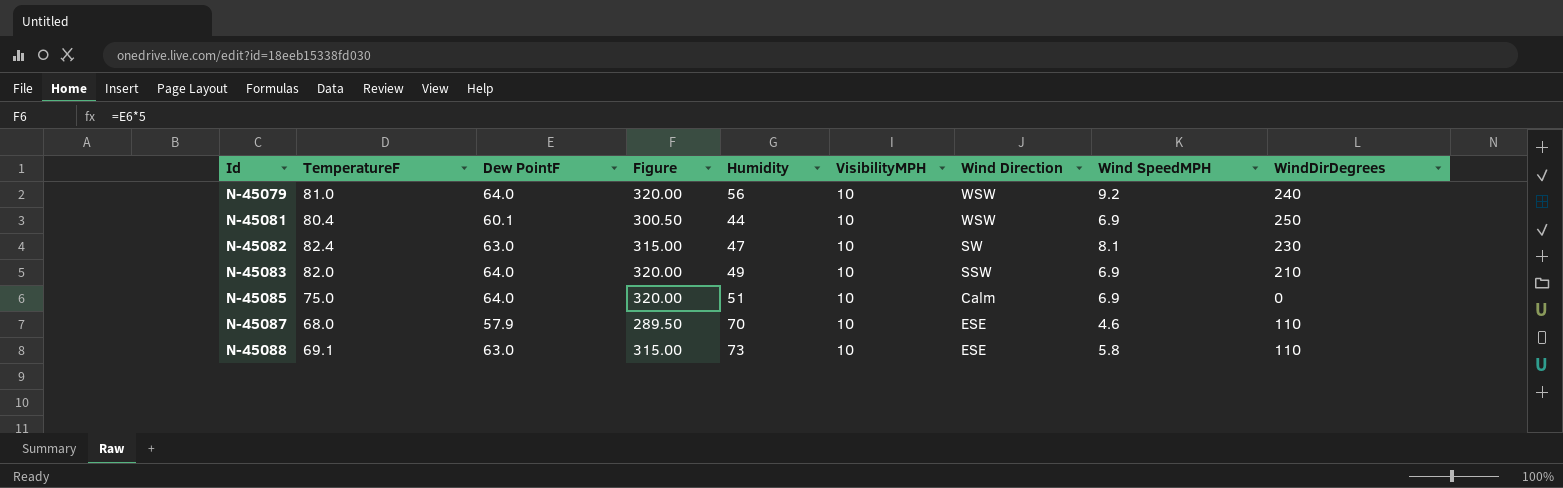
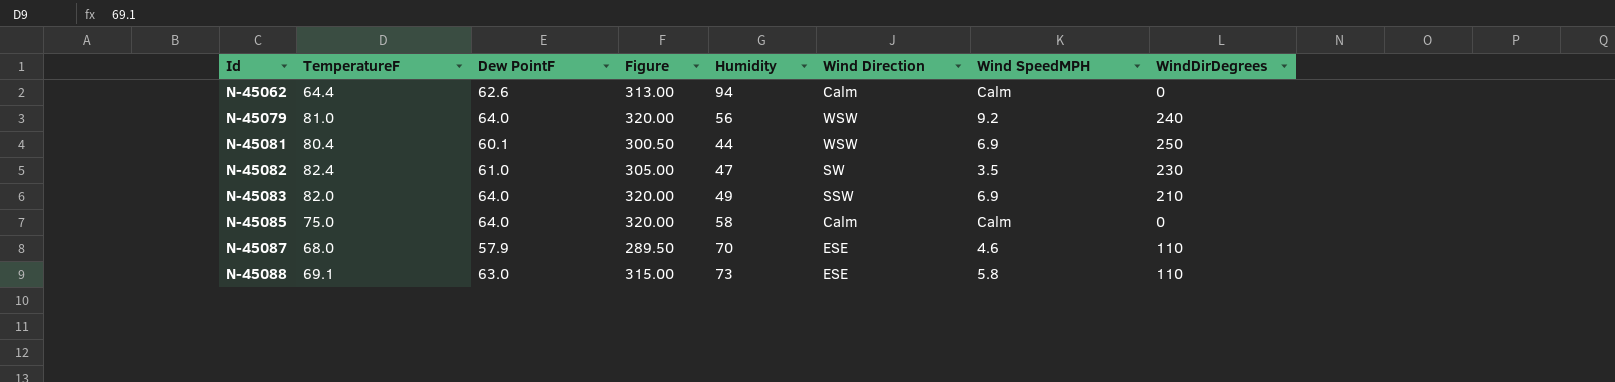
column VisibilityMPH | position: 6 -> none
row N-45062: none -> 64.4 | 62.6 | 313.00 | 94 | Calm | Calm | 0
N-45082 | Dew PointF: 63.0 -> 61.0
N-45082 | Figure: 315.00 -> 305.00
N-45082 | Wind SpeedMPH: 8.1 -> 3.5
N-45085 | Humidity: 51 -> 58
N-45085 | Wind SpeedMPH: 6.9 -> Calm

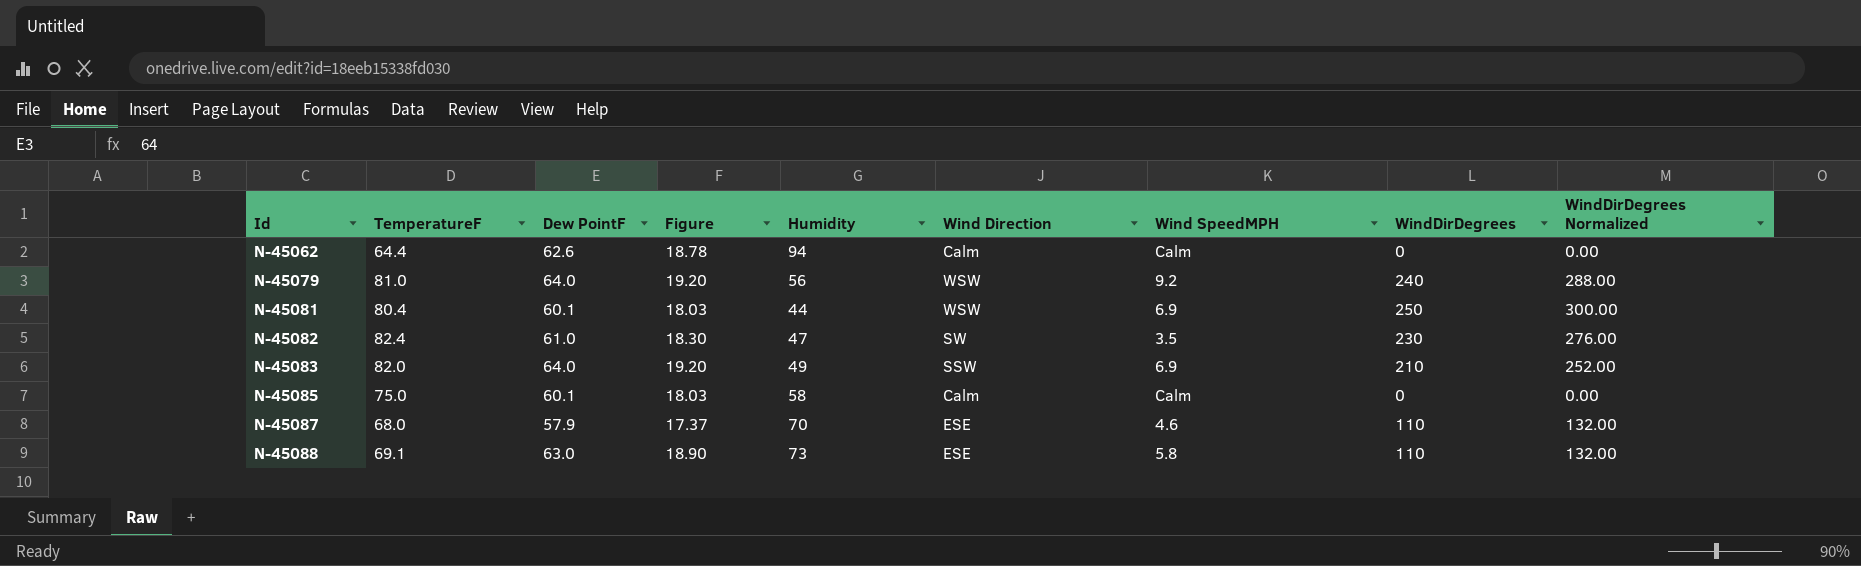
column Figure | formula: [Dew PointF] * 5 -> [Dew PointF] * 0.3
column WindDirDegrees Normalized | formula: none -> [WindDirDegrees] * 1.2
N-45085 | Dew PointF: 64.0 -> 60.1

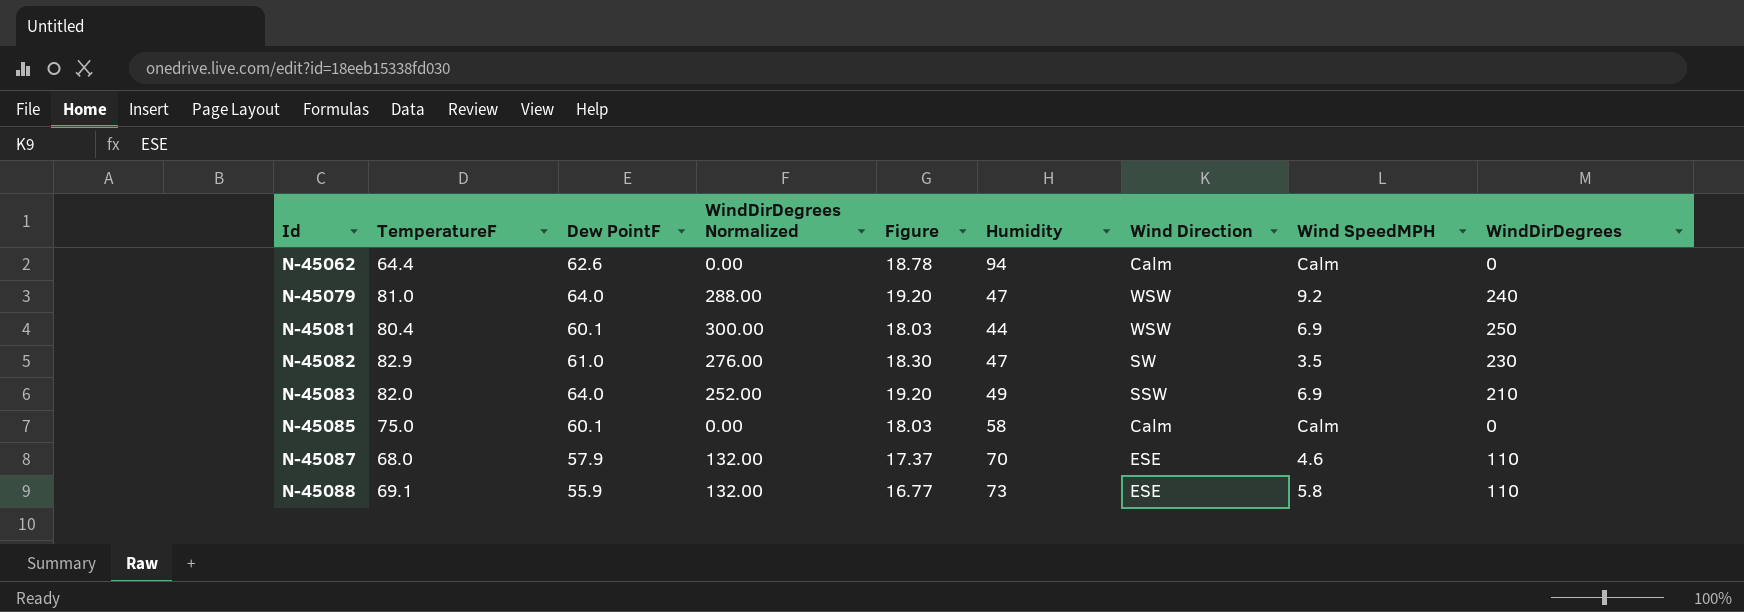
column WindDirDegrees Normalized | position: 9 -> 4
N-45079 | Humidity: 56 -> 47
N-45082 | TemperatureF: 82.4 -> 82.9
N-45088 | Dew PointF: 63.0 -> 55.9
N-45088 | Figure: 18.90 -> 16.77

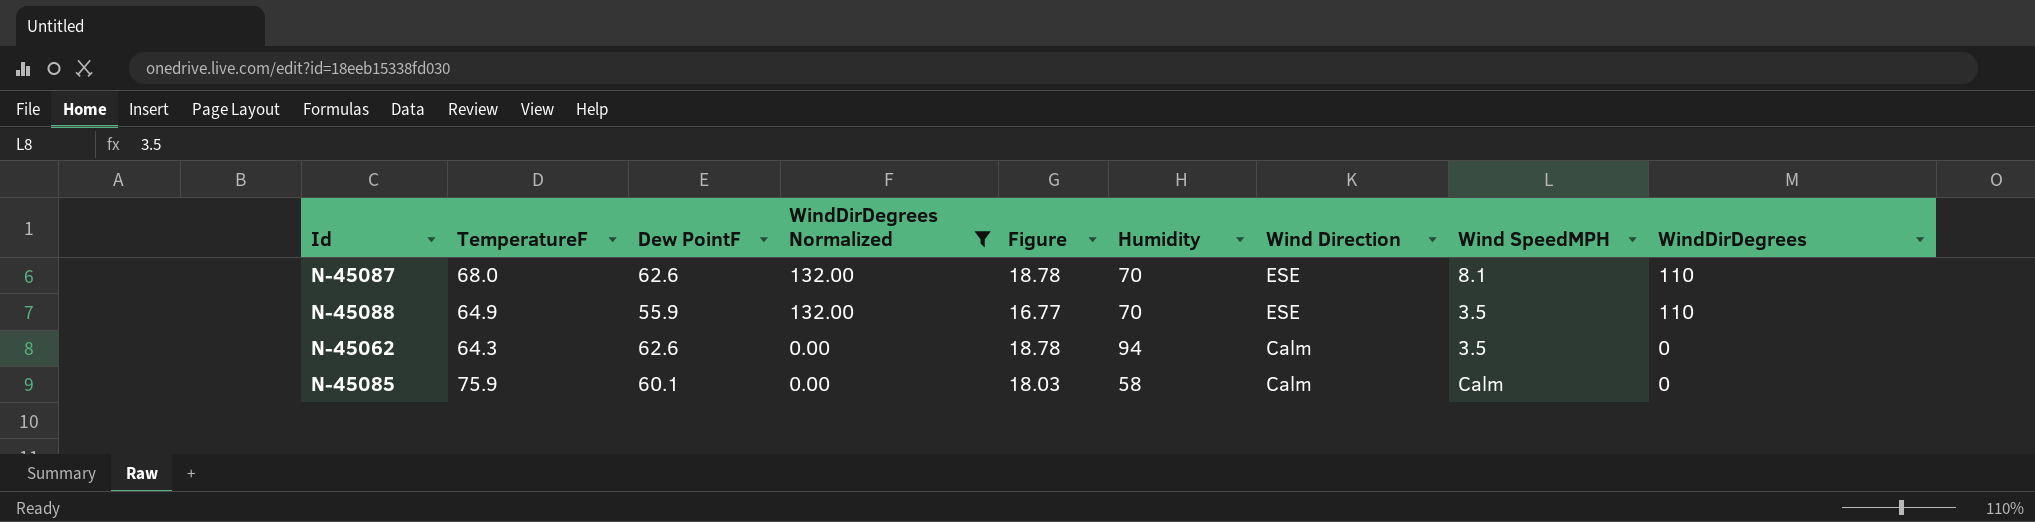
filter: none -> WindDirDegrees Normalized <= 132.00
row order: Id ascending -> WindDirDegrees Normalized descending
N-45087 | Dew PointF: 57.9 -> 62.6
N-45087 | Figure: 17.37 -> 18.78
N-45087 | Wind SpeedMPH: 4.6 -> 8.1
N-45088 | TemperatureF: 69.1 -> 64.9
N-45088 | Humidity: 73 -> 70
N-45088 | Wind SpeedMPH: 5.8 -> 3.5
N-45062 | TemperatureF: 64.4 -> 64.3
N-45062 | Wind SpeedMPH: Calm -> 3.5
N-45085 | TemperatureF: 75.0 -> 75.9

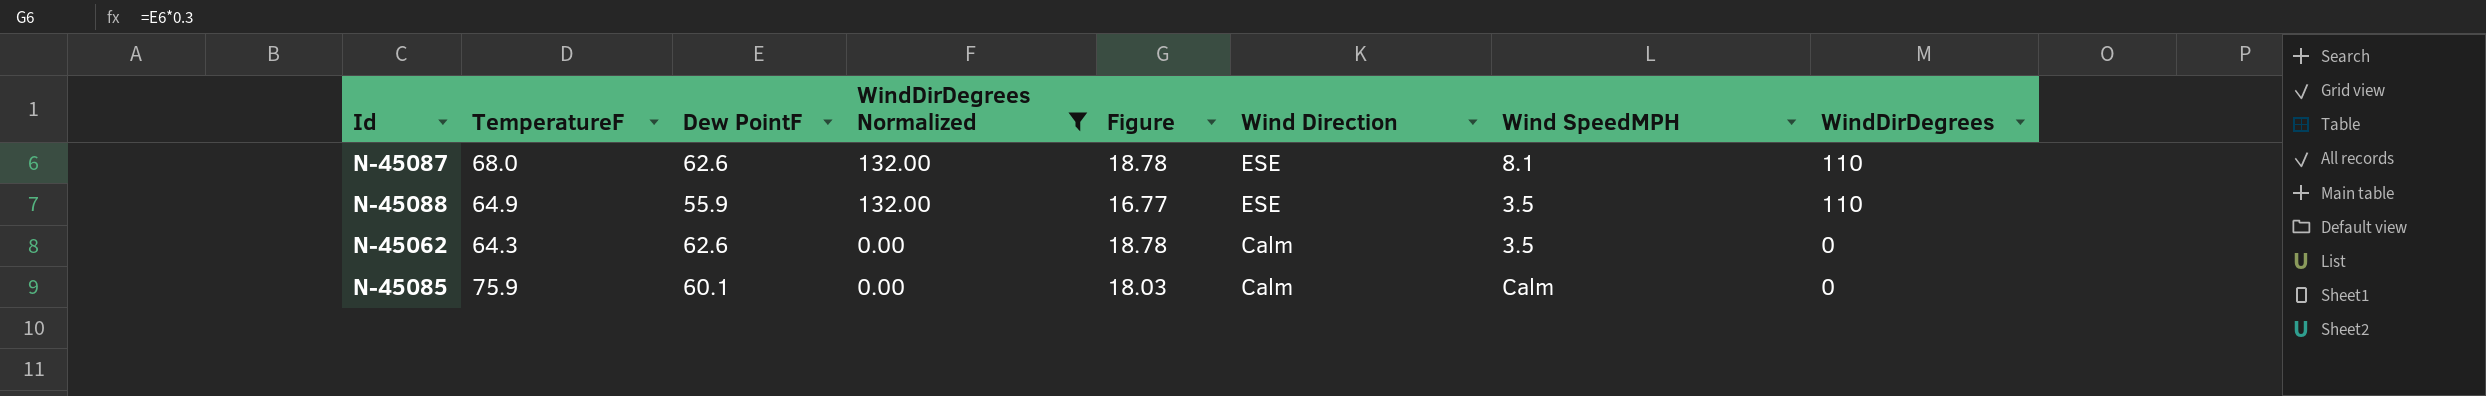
column Humidity | position: 6 -> none

